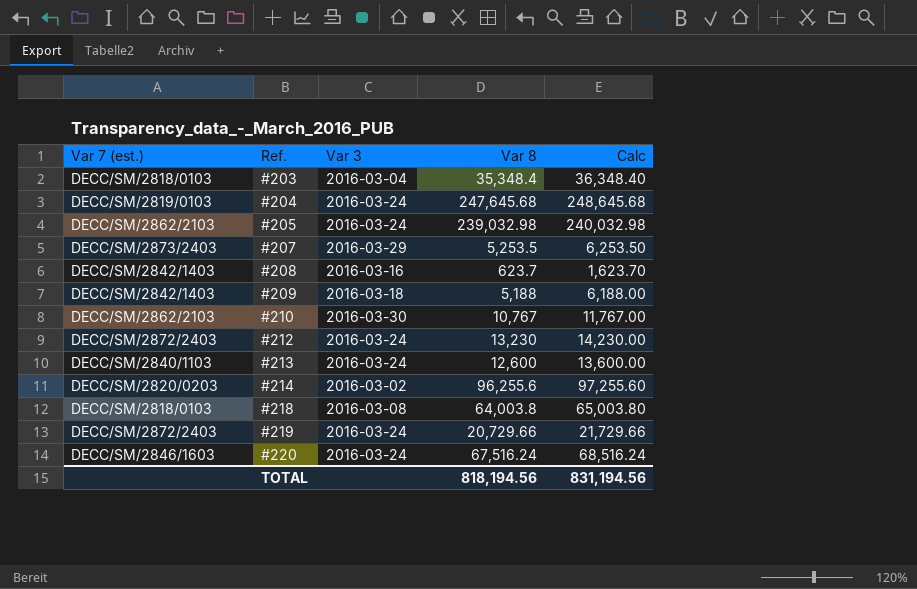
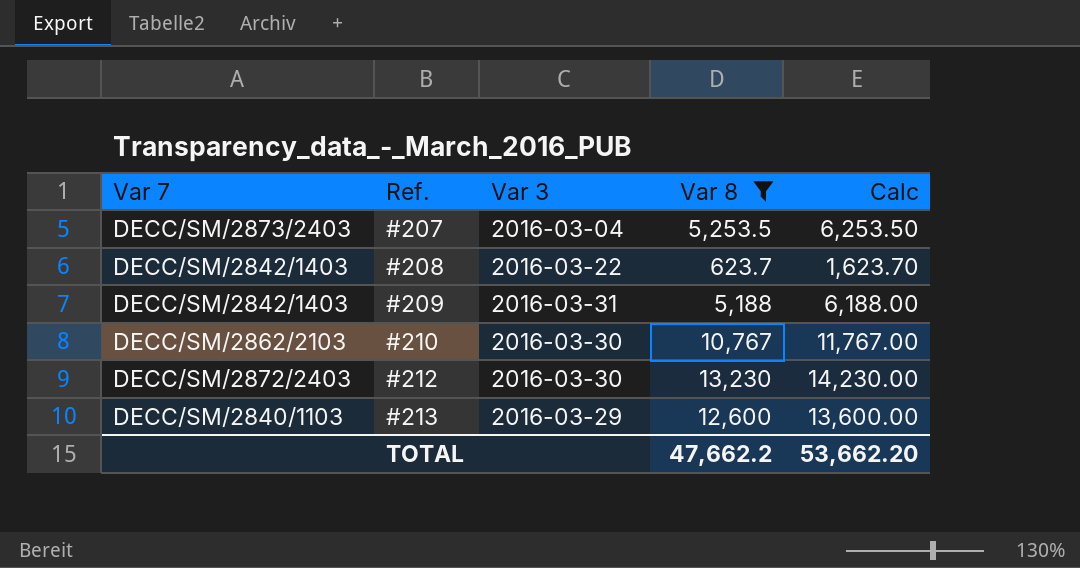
filter: none -> Var 8 <= 13,230
column name: Var 7 (est.) -> Var 7
#207 | Var 3: 2016-03-29 -> 2016-03-04
#208 | Var 3: 2016-03-16 -> 2016-03-22
#209 | Var 3: 2016-03-18 -> 2016-03-31
#212 | Var 3: 2016-03-24 -> 2016-03-30
#213 | Var 3: 2016-03-24 -> 2016-03-29
TOTAL | Var 8: 818,194.56 -> 47,662.2
TOTAL | Calc: 831,194.56 -> 53,662.20

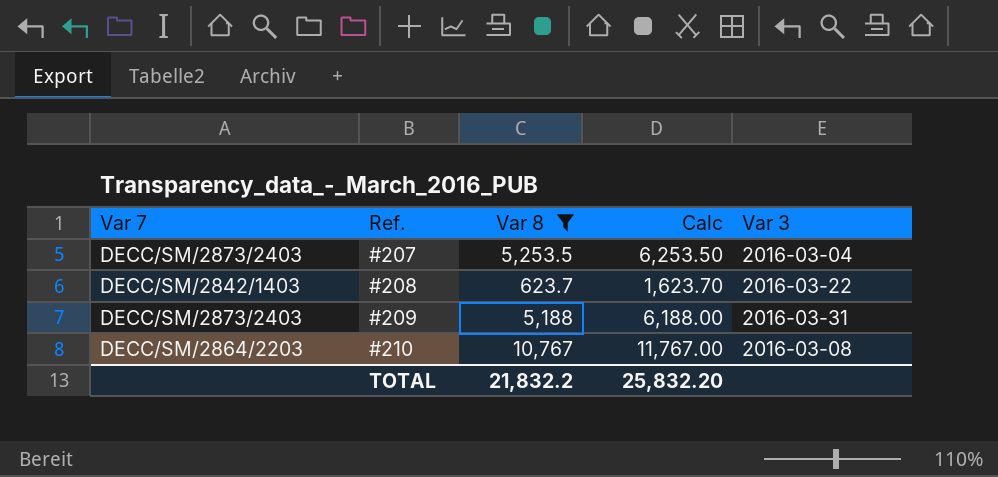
column Var 3 | position: 3 -> 5
row #212: DECC/SM/2872/2403 | 2016-03-30 | 13,230 | 14,230.00 -> none
row #213: DECC/SM/2840/1103 | 2016-03-29 | 12,600 | 13,600.00 -> none
#209 | Var 7: DECC/SM/2842/1403 -> DECC/SM/2873/2403
#210 | Var 7: DECC/SM/2862/2103 -> DECC/SM/2864/2203
#210 | Var 3: 2016-03-30 -> 2016-03-08
TOTAL | Var 8: 47,662.2 -> 21,832.2
TOTAL | Calc: 53,662.20 -> 25,832.20

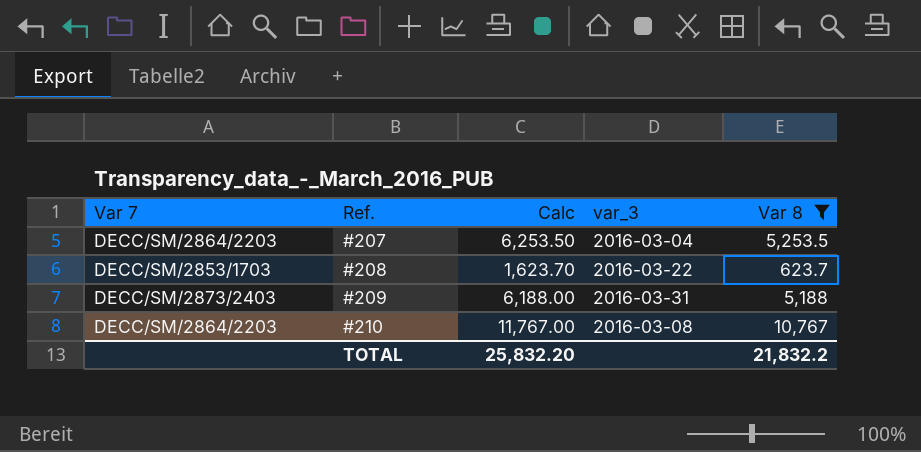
column name: Var 3 -> var_3
column Var 8 | position: 3 -> 5
#207 | Var 7: DECC/SM/2873/2403 -> DECC/SM/2864/2203
#208 | Var 7: DECC/SM/2842/1403 -> DECC/SM/2853/1703

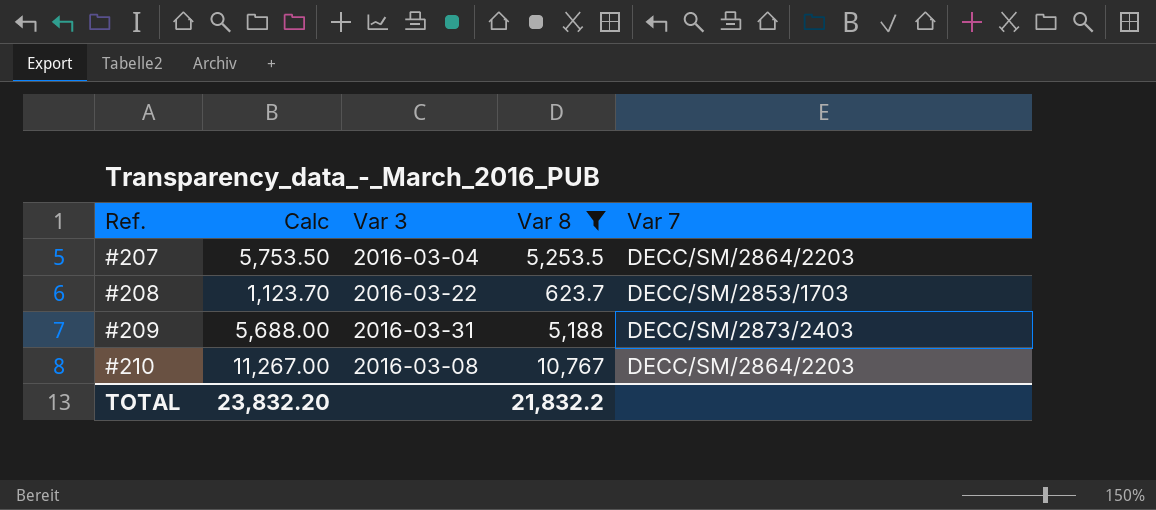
column Calc | formula: [Var 8] + 1000 -> [Var 8] + 500
column name: var_3 -> Var 3
column Var 7 | position: 1 -> 5
TOTAL | Calc: 25,832.20 -> 23,832.20

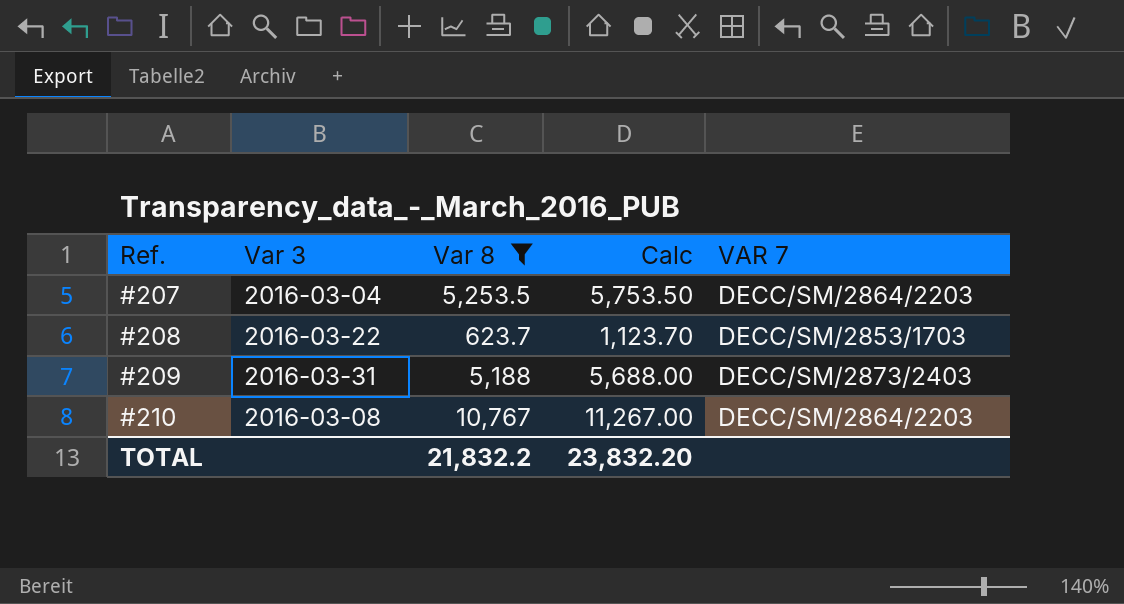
column Calc | position: 2 -> 4
column name: Var 7 -> VAR 7

